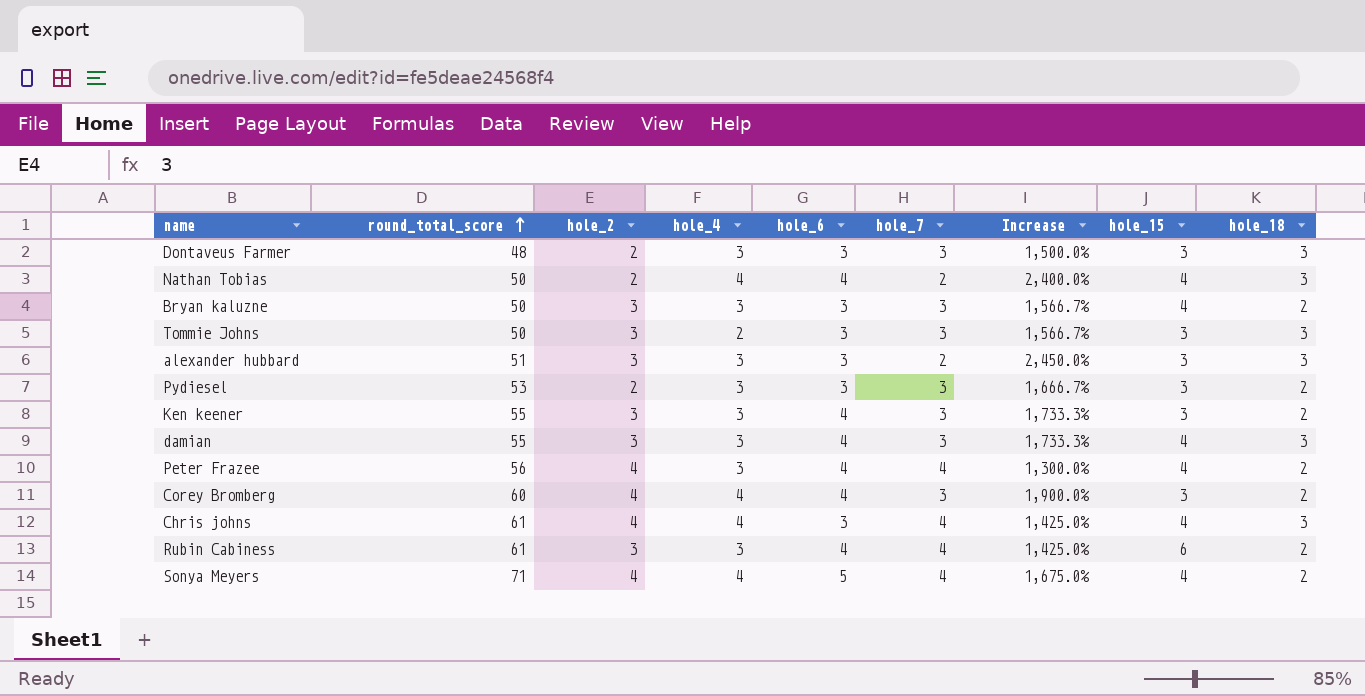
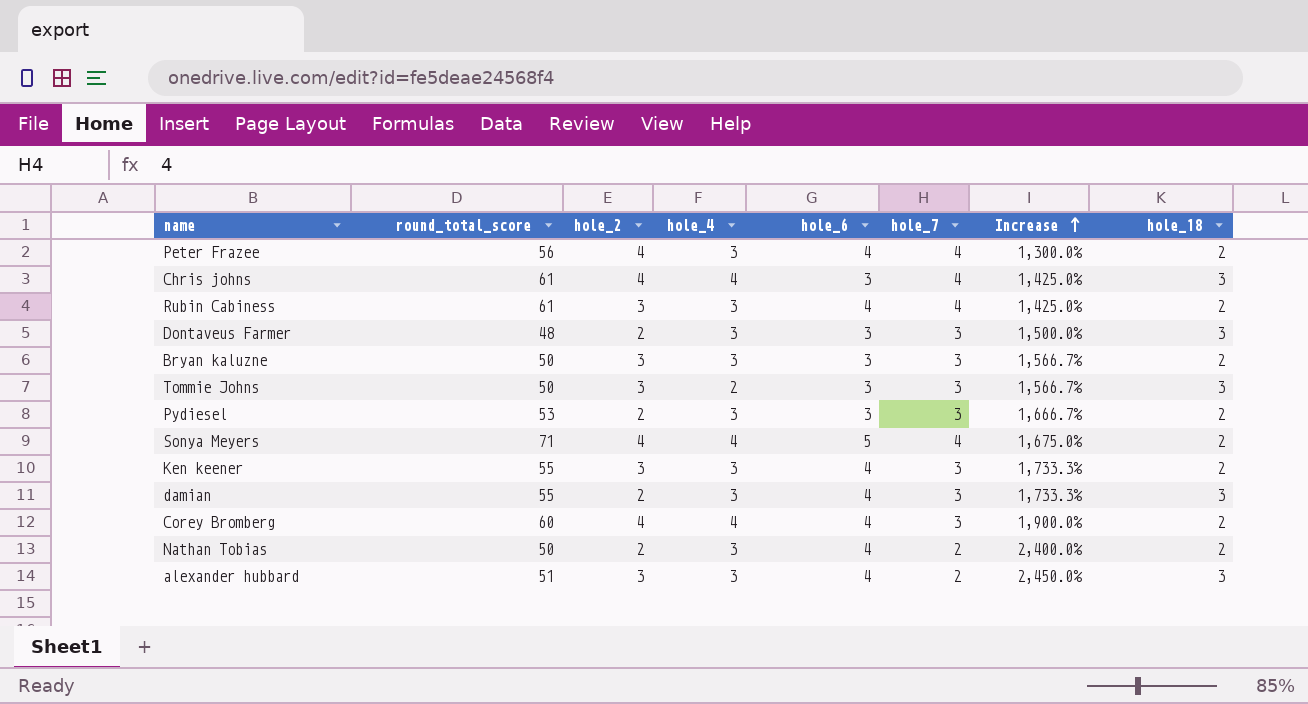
row order: round_total_score ascending -> Increase ascending
column hole_15 | position: 8 -> none
damian | hole_2: 3 -> 2
Nathan Tobias | hole_4: 4 -> 3
Nathan Tobias | hole_18: 3 -> 2
alexander hubbard | hole_6: 3 -> 4

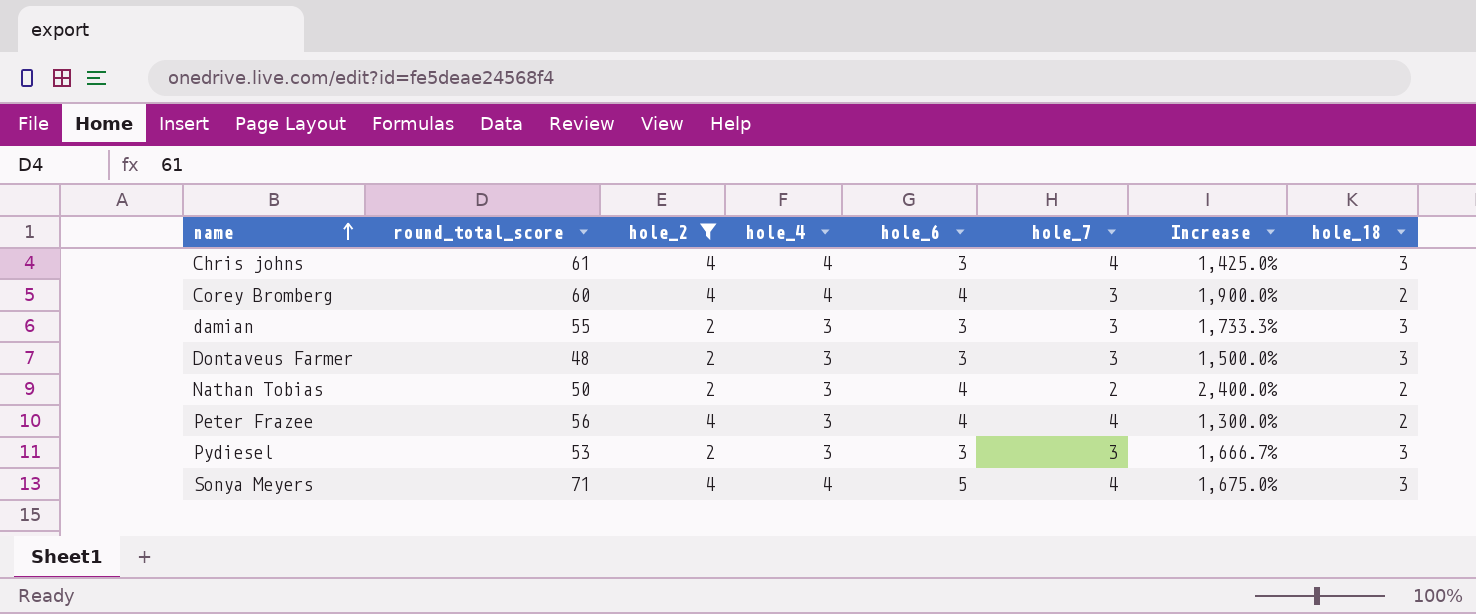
filter: none -> hole_2 != 3
row order: Increase ascending -> name ascending
damian | hole_6: 4 -> 3
Pydiesel | hole_18: 2 -> 3
Sonya Meyers | hole_18: 2 -> 3

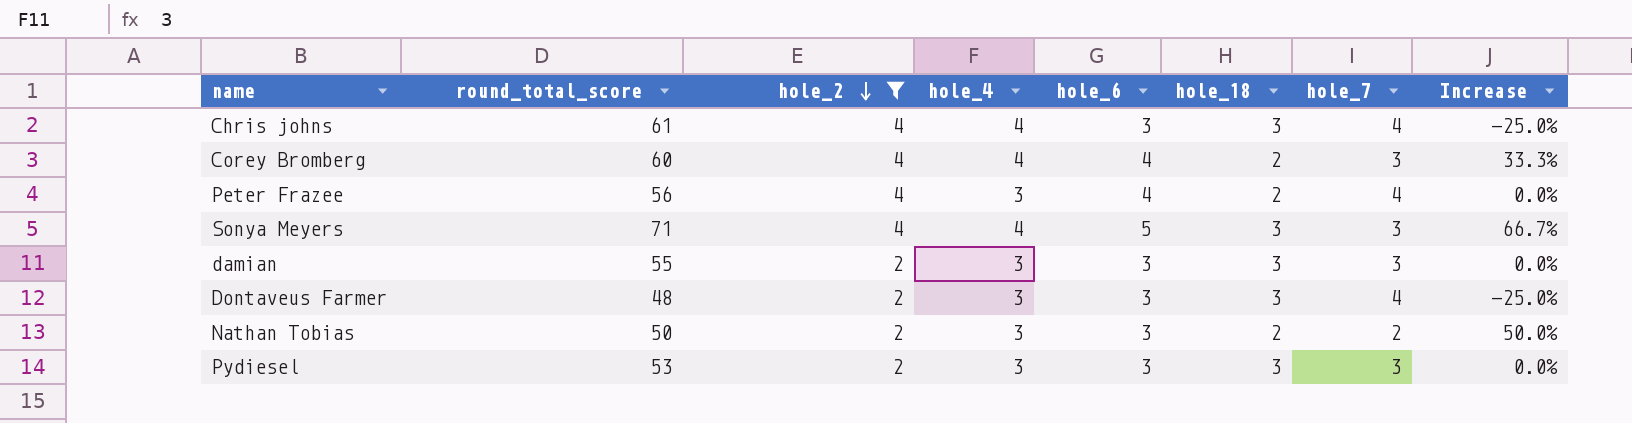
row order: name ascending -> hole_2 descending
column hole_18 | position: 8 -> 6
column Increase | formula: ([round_total_score] - [hole_7]) / [hole_7] -> ([hole_6] - [hole_7]) / [hole_7]
Sonya Meyers | hole_7: 4 -> 3
Dontaveus Farmer | hole_7: 3 -> 4
Nathan Tobias | hole_6: 4 -> 3

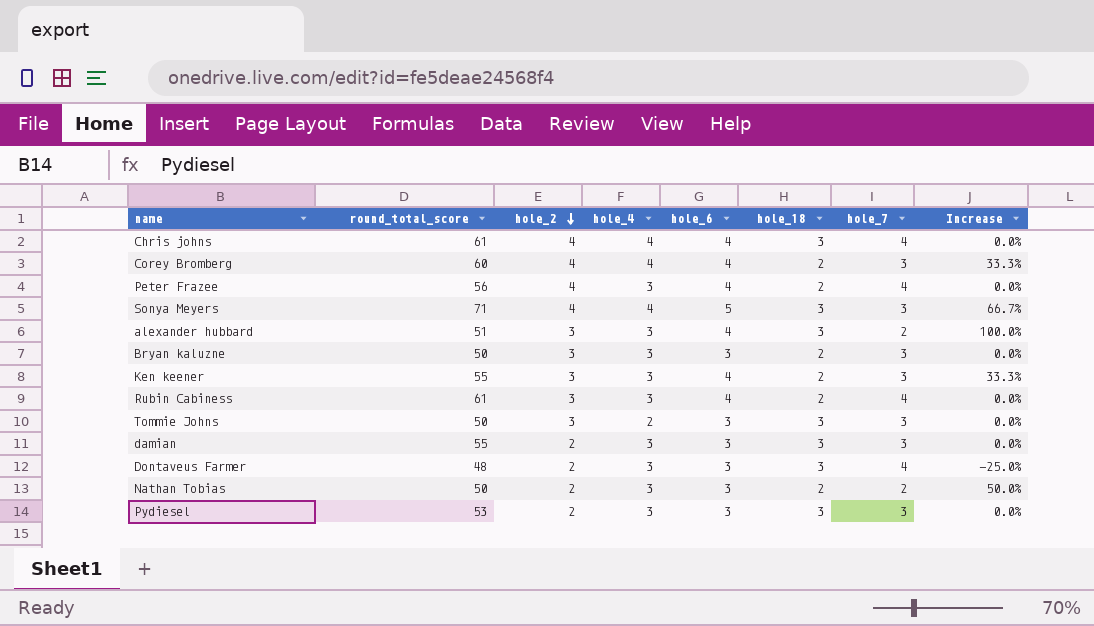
filter: hole_2 != 3 -> none
Chris johns | hole_6: 3 -> 4
Chris johns | Increase: -25.0% -> 0.0%

